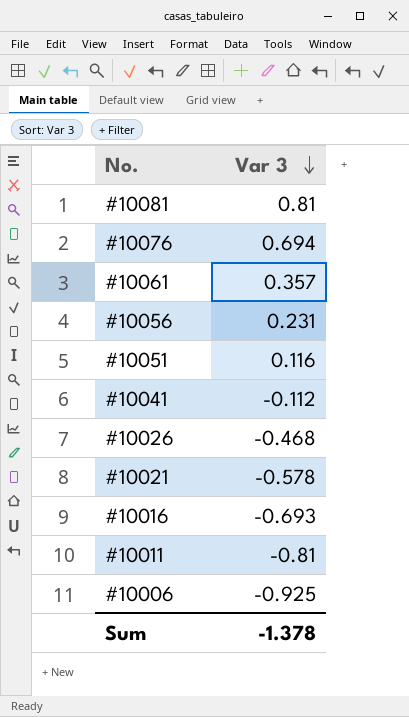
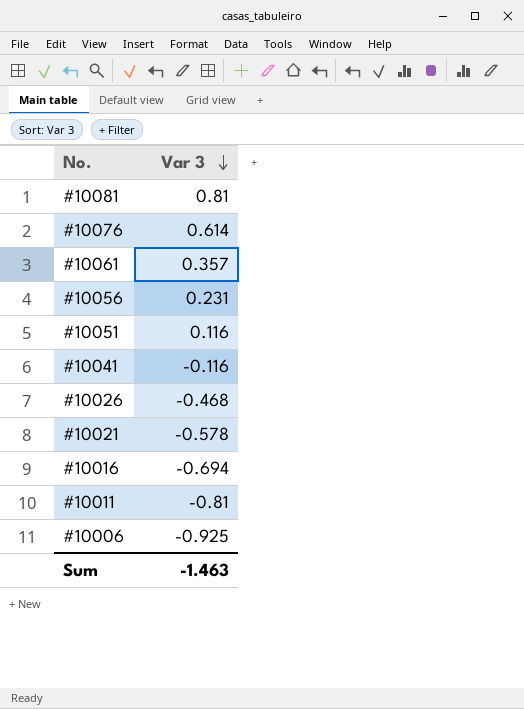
#10076 | Var 3: 0.694 -> 0.614
#10041 | Var 3: -0.112 -> -0.116
#10016 | Var 3: -0.693 -> -0.694
Sum | Var 3: -1.378 -> -1.463

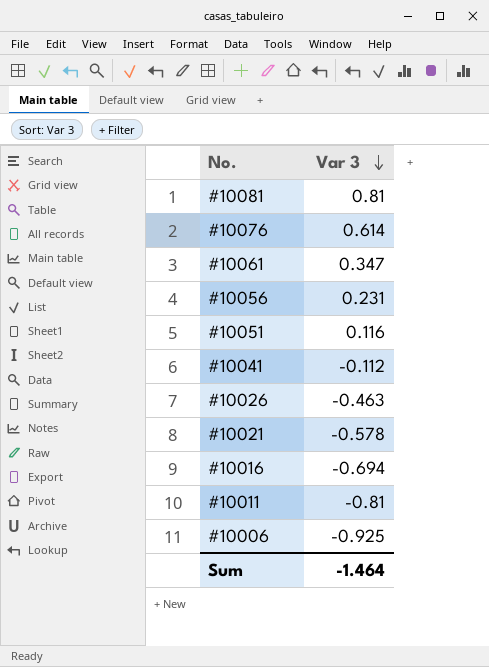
#10061 | Var 3: 0.357 -> 0.347
#10041 | Var 3: -0.116 -> -0.112
#10026 | Var 3: -0.468 -> -0.463
Sum | Var 3: -1.463 -> -1.464

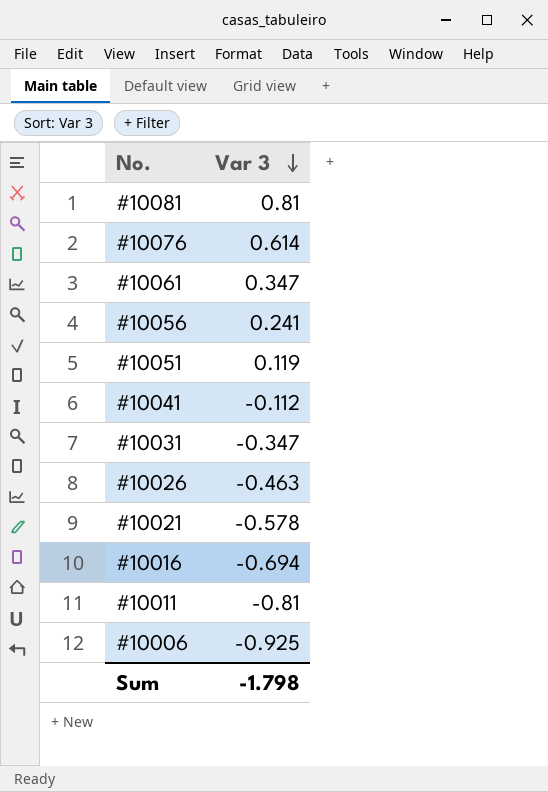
#10056 | Var 3: 0.231 -> 0.241
#10051 | Var 3: 0.116 -> 0.119
row #10031: none -> -0.347
Sum | Var 3: -1.464 -> -1.798

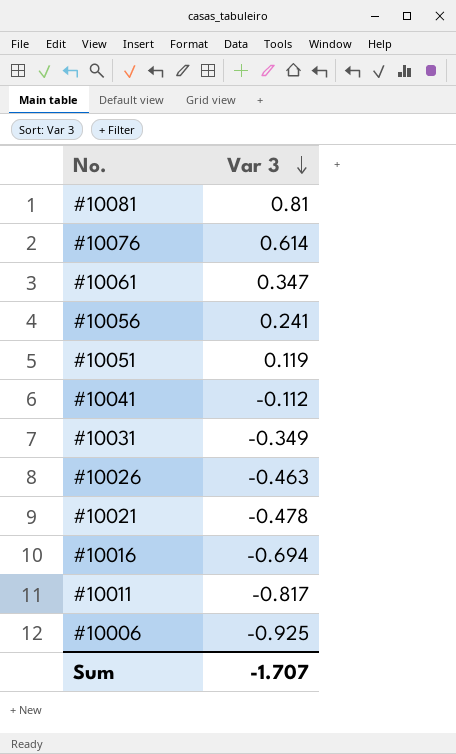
#10031 | Var 3: -0.347 -> -0.349
#10021 | Var 3: -0.578 -> -0.478
#10011 | Var 3: -0.81 -> -0.817
Sum | Var 3: -1.798 -> -1.707

